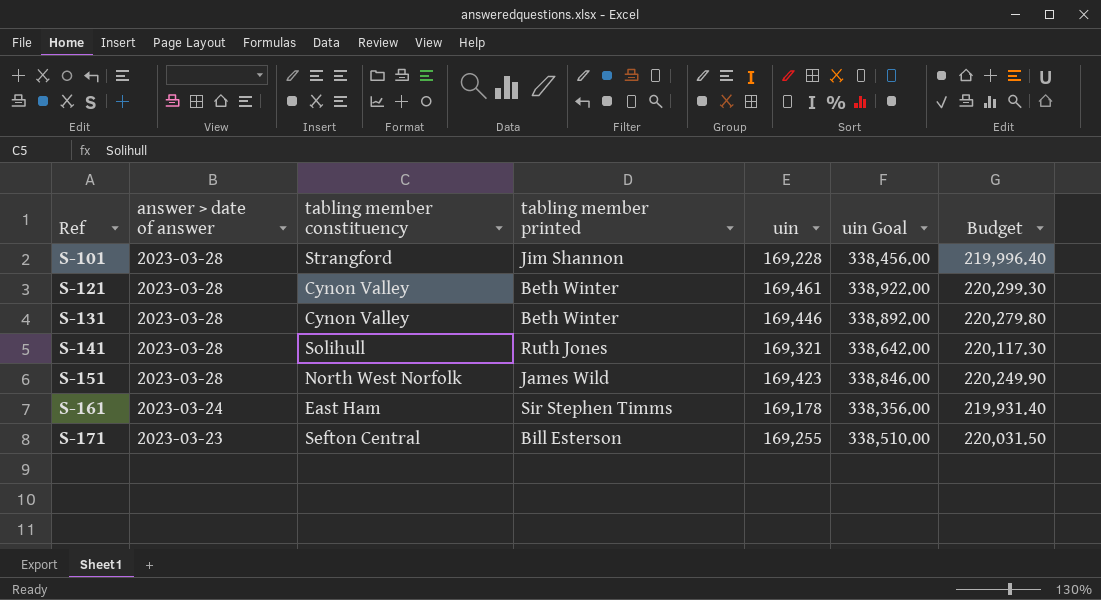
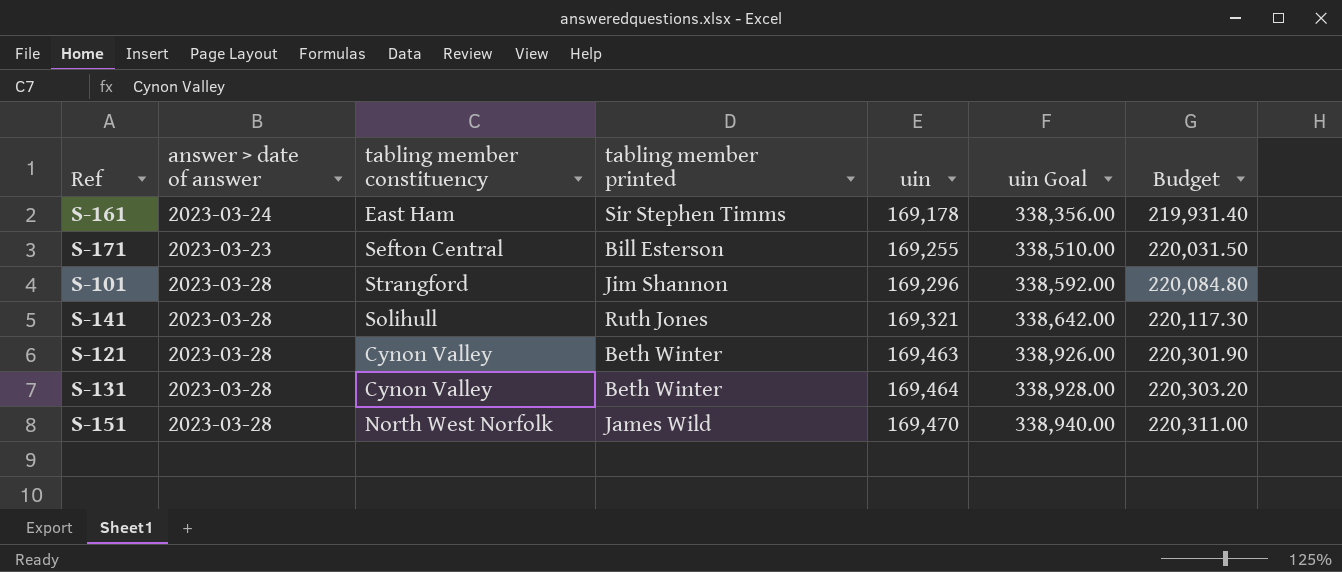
row order: Ref ascending -> uin ascending
S-101 | uin: 169,228 -> 169,296
S-101 | uin Goal: 338,456.00 -> 338,592.00
S-101 | Budget: 219,996.40 -> 220,084.80
S-121 | uin: 169,461 -> 169,463
S-121 | uin Goal: 338,922.00 -> 338,926.00
S-121 | Budget: 220,299.30 -> 220,301.90
S-131 | uin: 169,446 -> 169,464
S-131 | uin Goal: 338,892.00 -> 338,928.00
S-131 | Budget: 220,279.80 -> 220,303.20
S-151 | uin: 169,423 -> 169,470
S-151 | uin Goal: 338,846.00 -> 338,940.00
S-151 | Budget: 220,249.90 -> 220,311.00

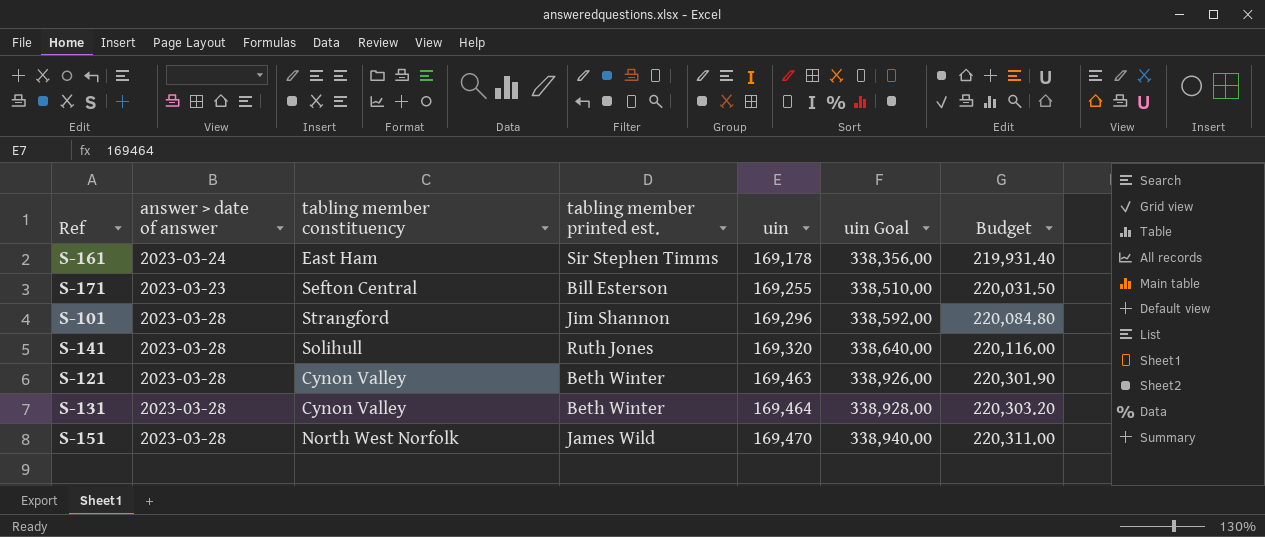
column name: tabling member printed -> tabling member printed est.
S-141 | uin: 169,321 -> 169,320
S-141 | uin Goal: 338,642.00 -> 338,640.00
S-141 | Budget: 220,117.30 -> 220,116.00

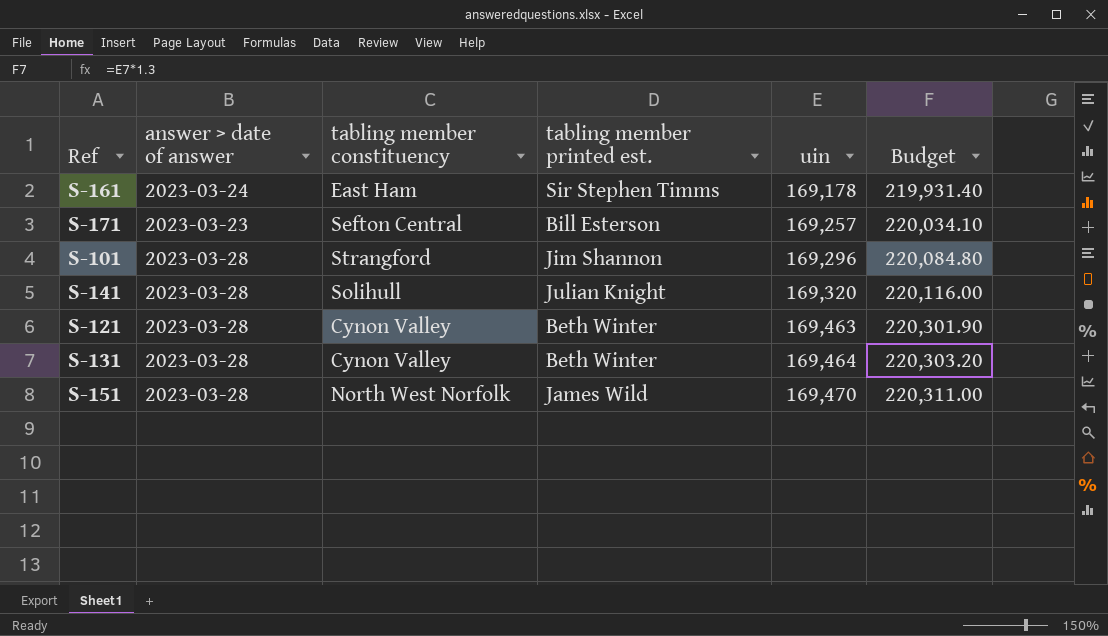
column uin Goal | formula: [uin] * 2 -> none
S-171 | uin: 169,255 -> 169,257
S-171 | Budget: 220,031.50 -> 220,034.10
S-141 | tabling member printed est.: Ruth Jones -> Julian Knight

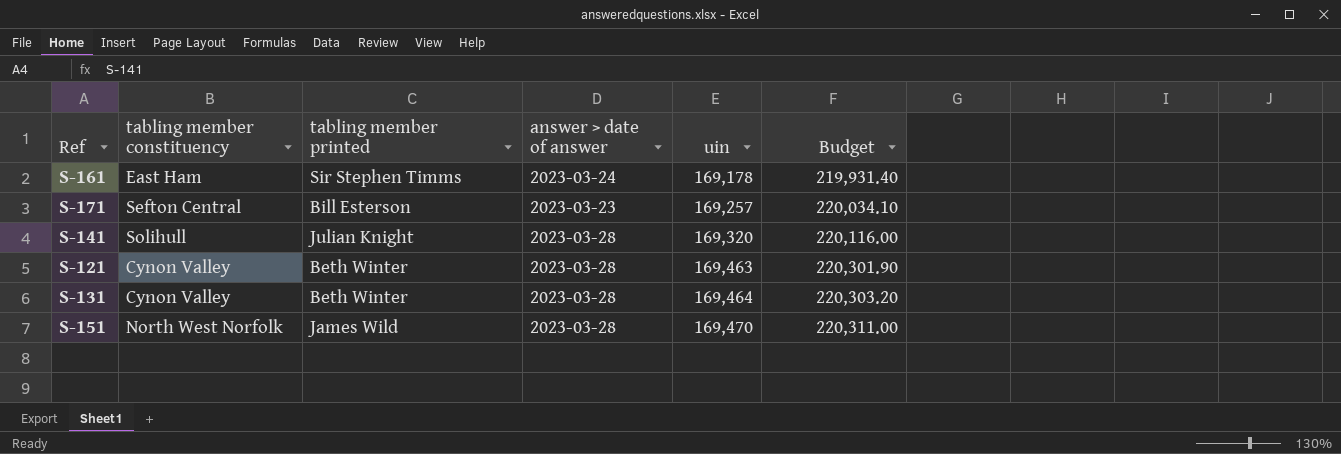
column name: tabling member printed est. -> tabling member printed
column answer > date of answer | position: 2 -> 4
row S-101: 2023-03-28 | Strangford | Jim Shannon | 169,296 | 220,084.80 -> none

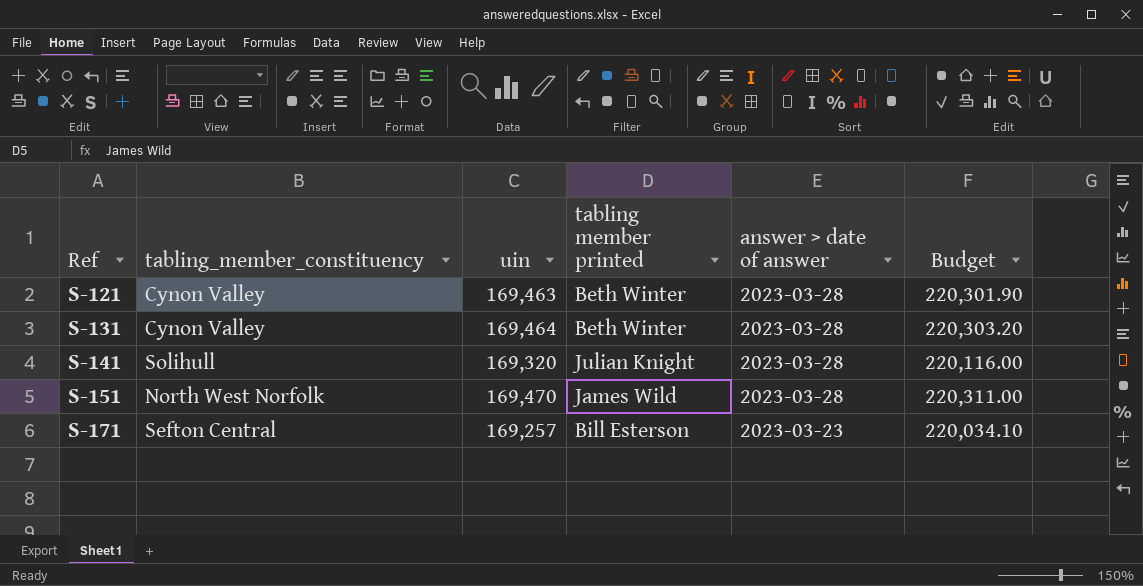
row order: uin ascending -> Ref ascending
column name: tabling member constituency -> tabling_member_constituency
column uin | position: 5 -> 3
row S-161: East Ham | Sir Stephen Timms | 2023-03-24 | 169,178 | 219,931.40 -> none

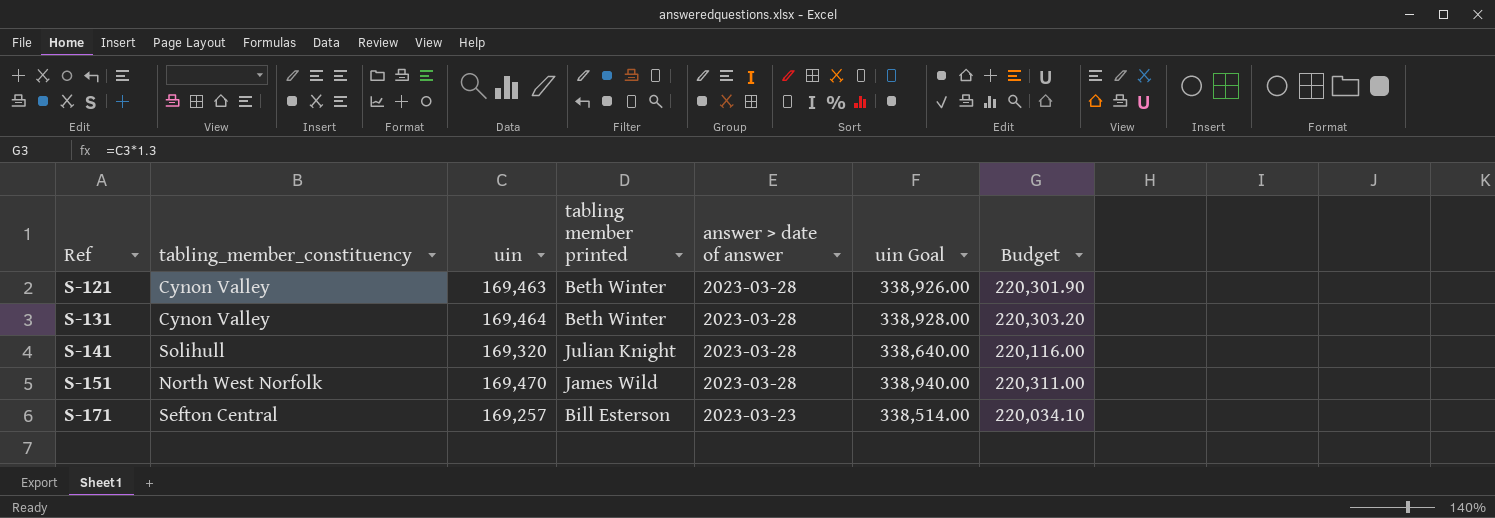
column uin Goal | formula: none -> [uin] * 2

